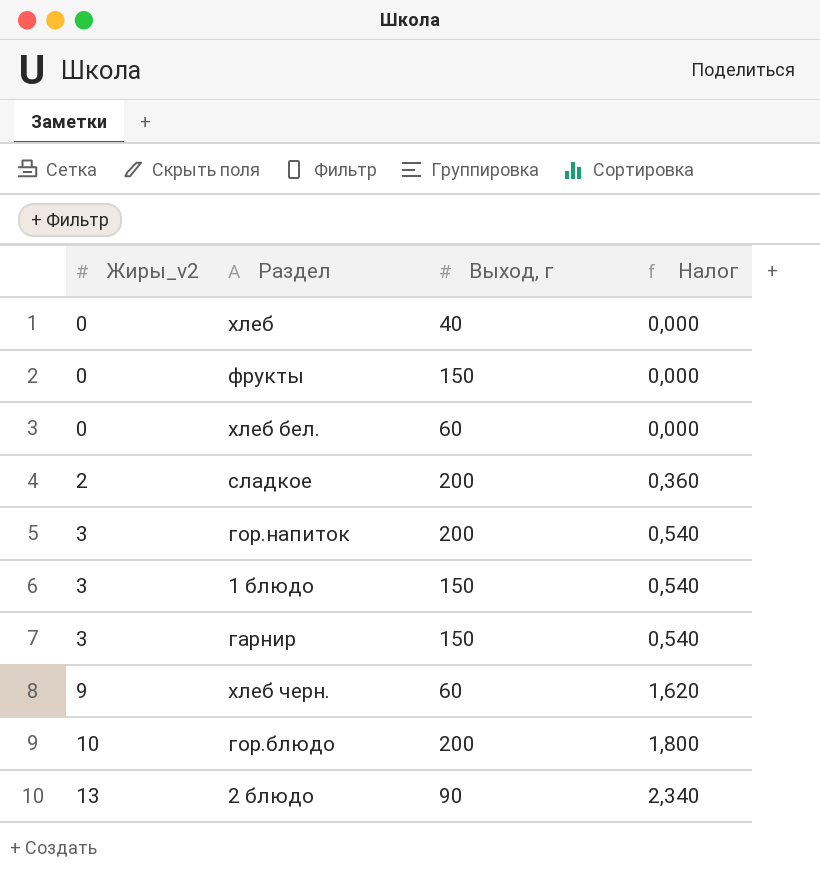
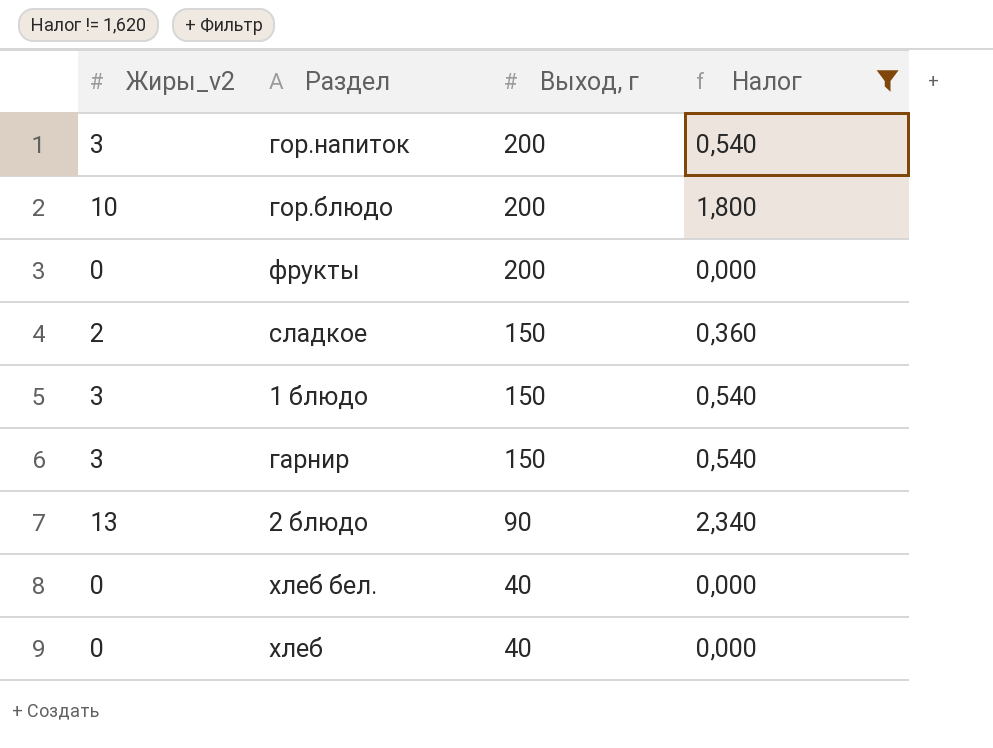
filter: none -> Налог != 1,620
row order: Жиры_v2 ascending -> Выход, г descending
фрукты | Выход, г: 150 -> 200
сладкое | Выход, г: 200 -> 150
хлеб бел. | Выход, г: 60 -> 40

